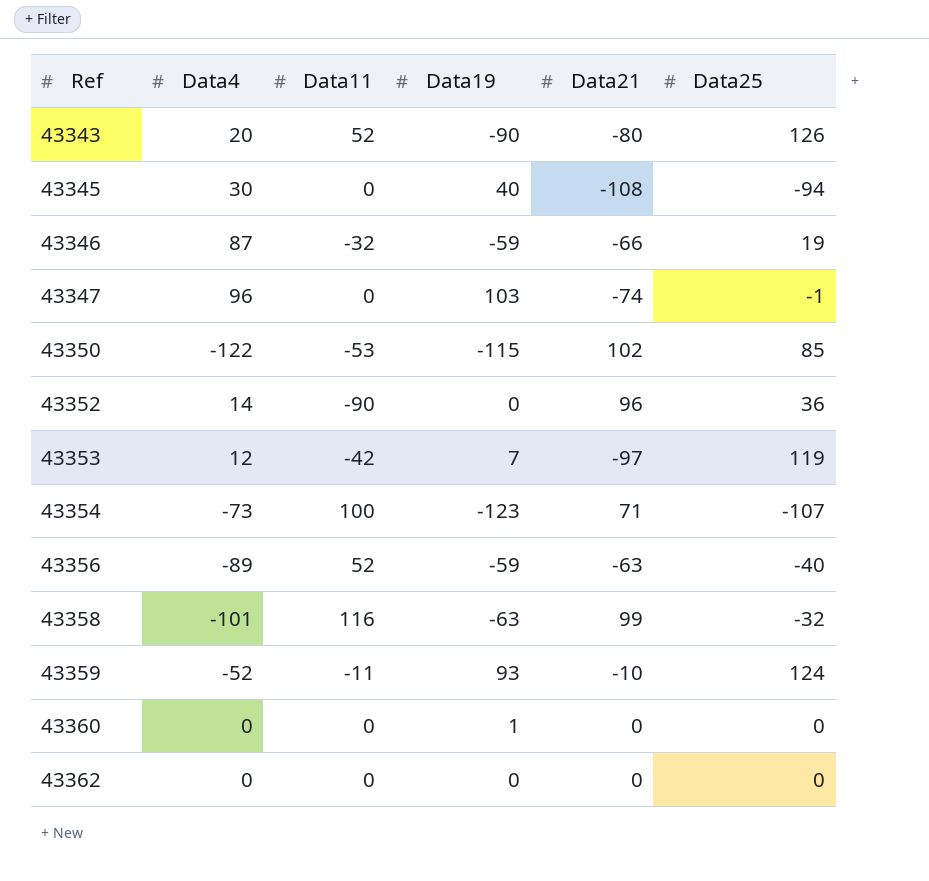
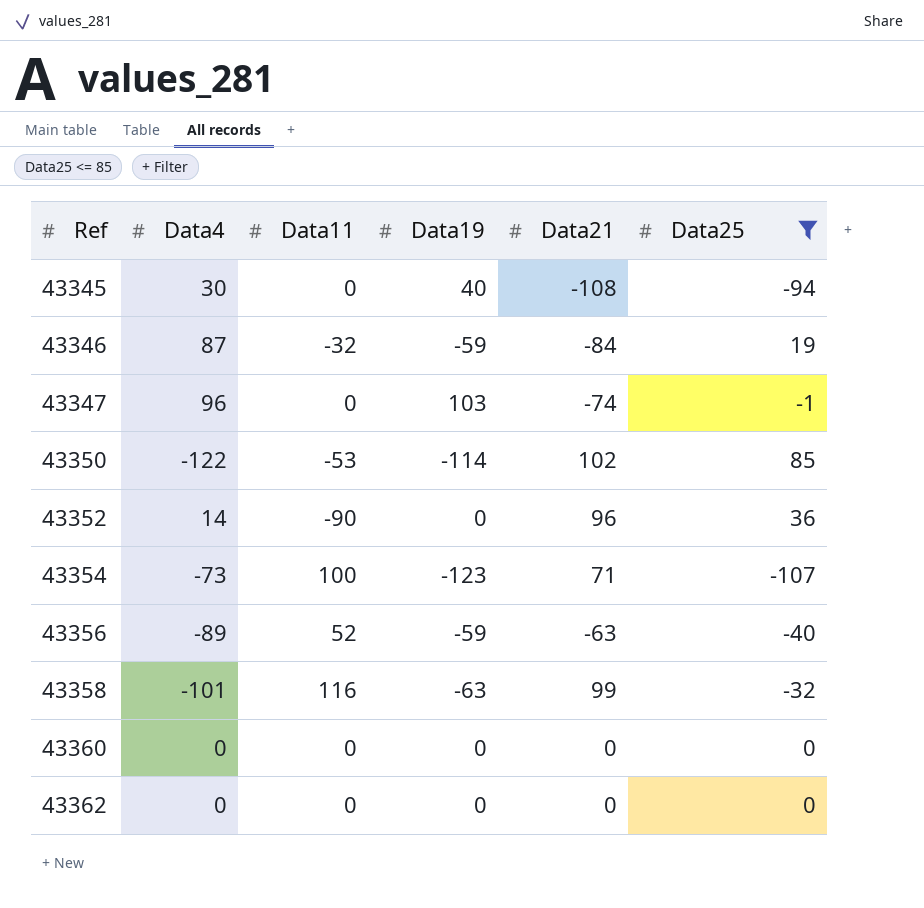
filter: none -> Data25 <= 85
43346 | Data21: -66 -> -84
43350 | Data19: -115 -> -114
43360 | Data19: 1 -> 0

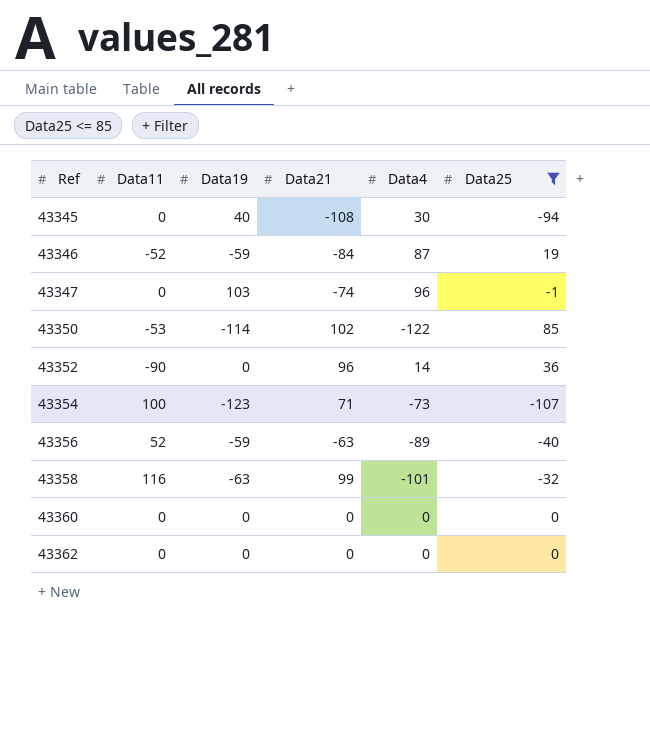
column Data4 | position: 2 -> 5
43346 | Data11: -32 -> -52

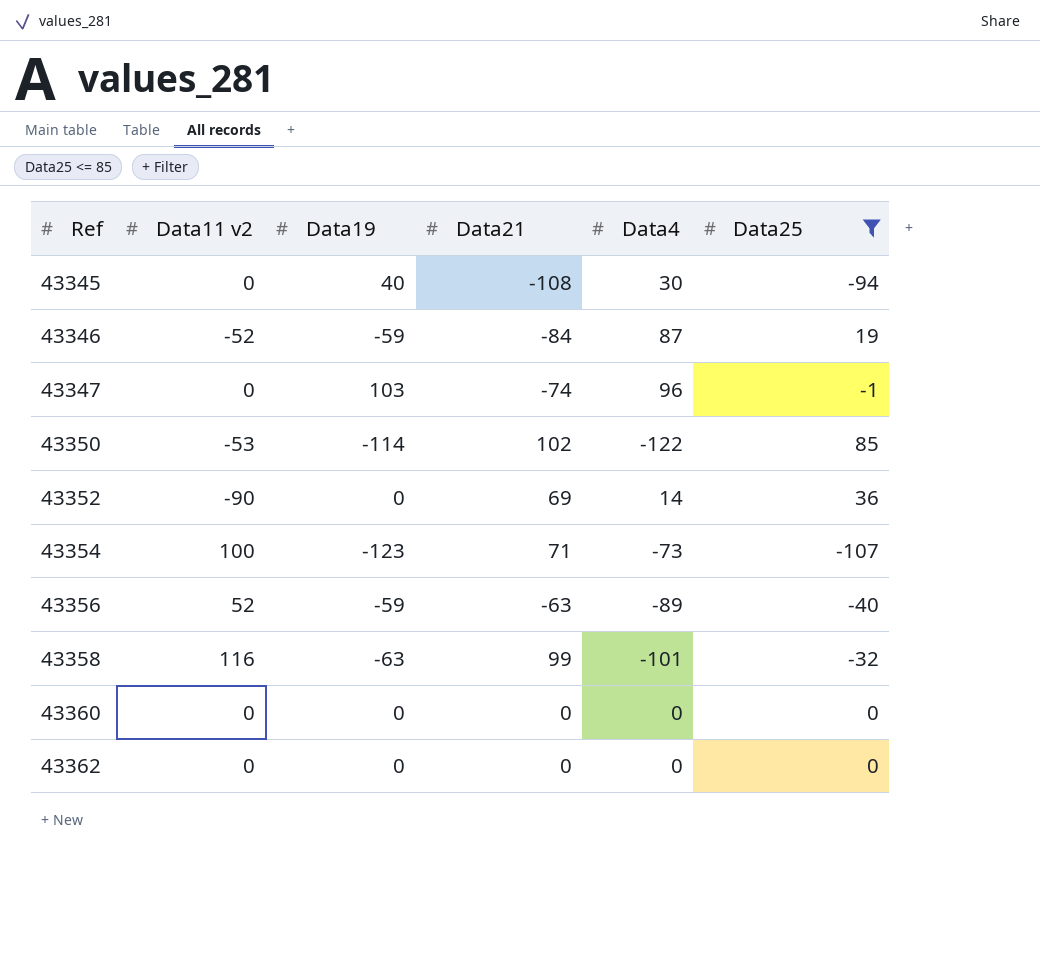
column name: Data11 -> Data11 v2
43352 | Data21: 96 -> 69

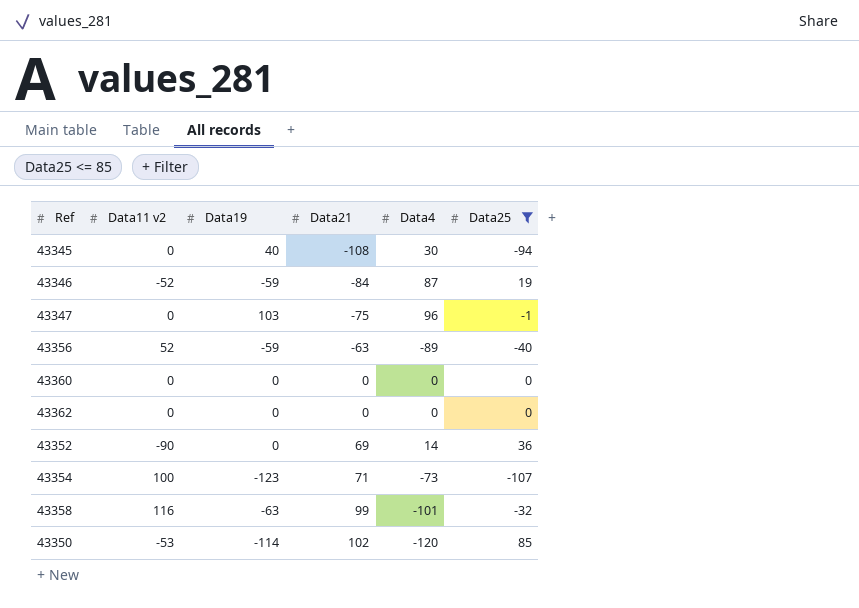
row order: Ref ascending -> Data21 ascending
43347 | Data21: -74 -> -75
43350 | Data4: -122 -> -120

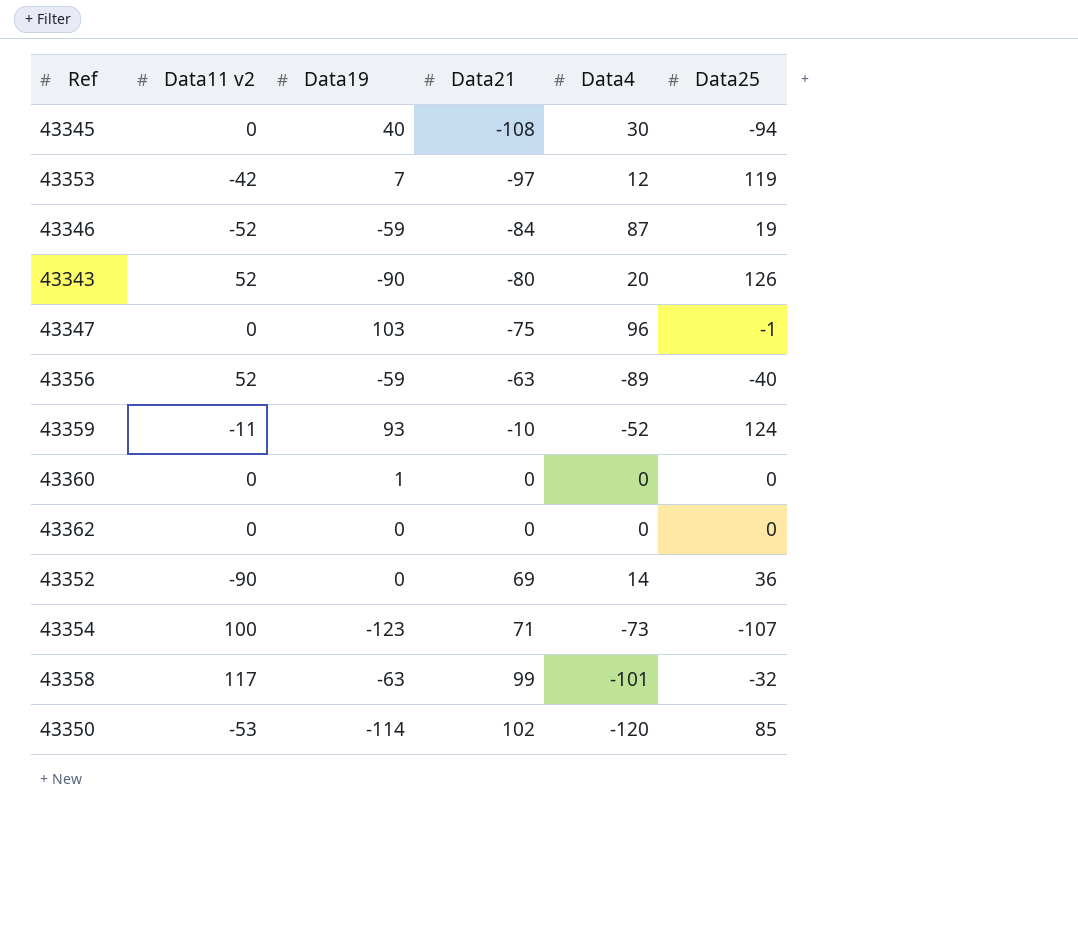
filter: Data25 <= 85 -> none
43360 | Data19: 0 -> 1
43358 | Data11 v2: 116 -> 117

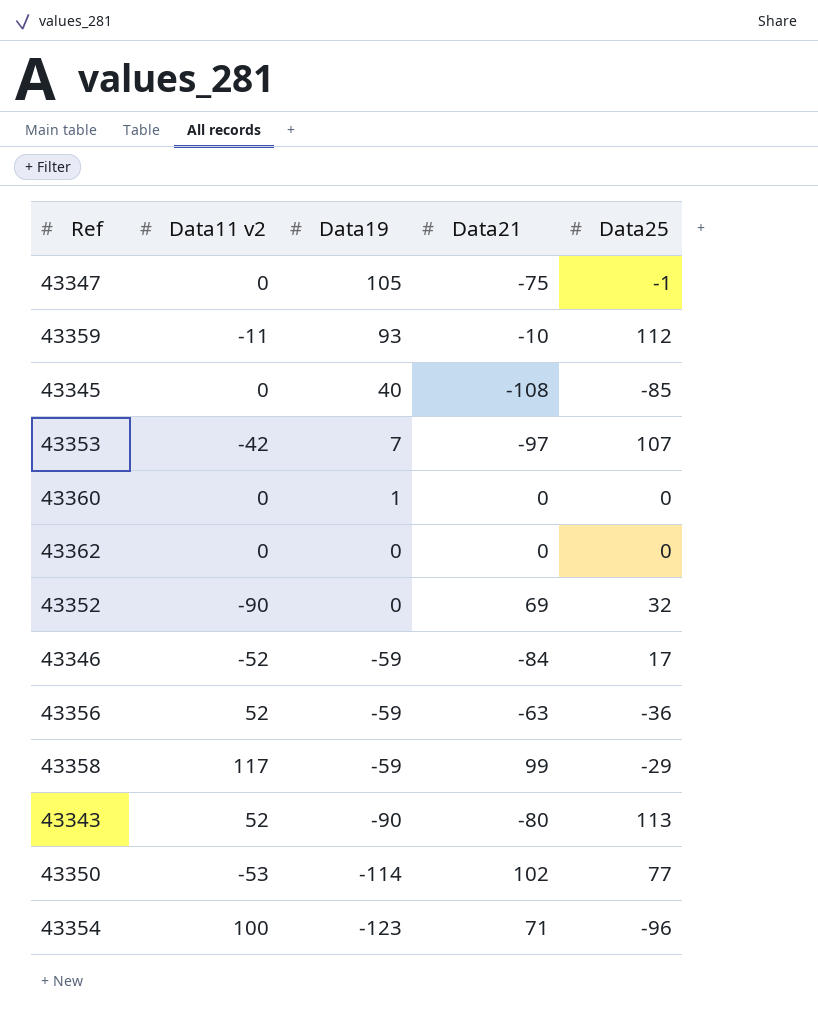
row order: Data21 ascending -> Data19 descending
column Data4 | position: 5 -> none
43347 | Data19: 103 -> 105
43359 | Data25: 124 -> 112
43345 | Data25: -94 -> -85
43353 | Data25: 119 -> 107
43352 | Data25: 36 -> 32
43346 | Data25: 19 -> 17
43356 | Data25: -40 -> -36
43358 | Data19: -63 -> -59
43358 | Data25: -32 -> -29
43343 | Data25: 126 -> 113
43350 | Data25: 85 -> 77
43354 | Data25: -107 -> -96

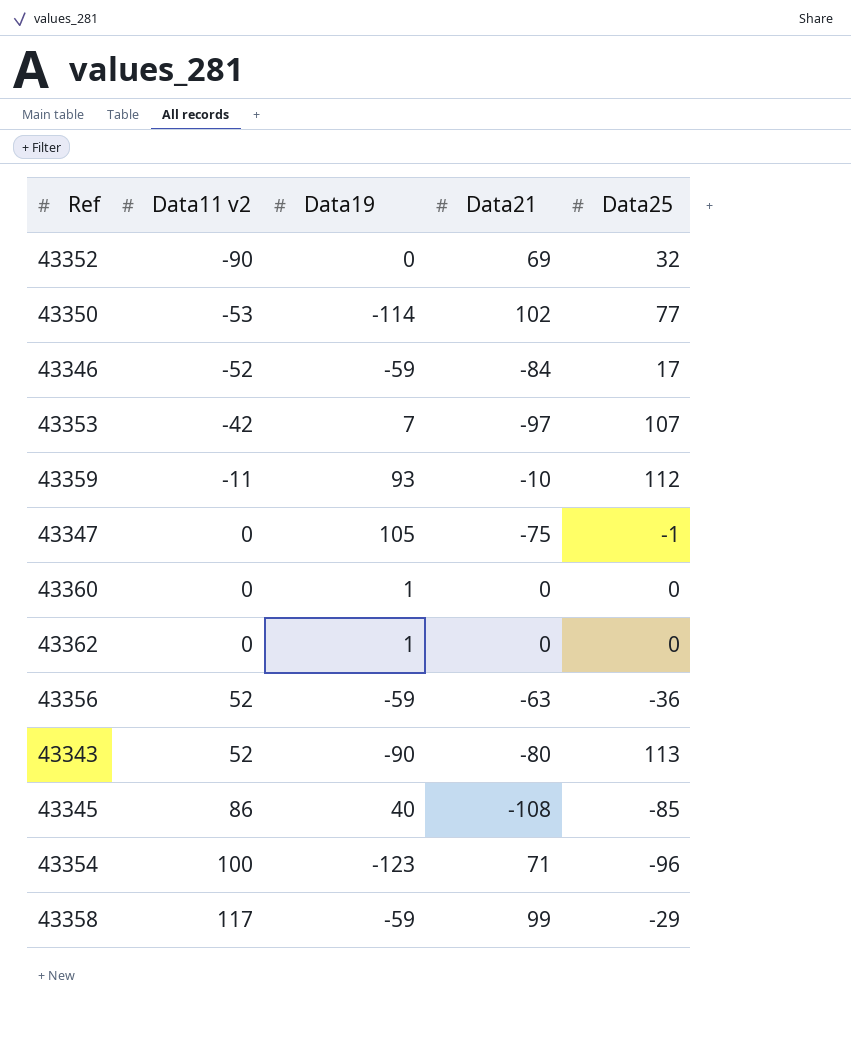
row order: Data19 descending -> Data11 v2 ascending
43362 | Data19: 0 -> 1
43345 | Data11 v2: 0 -> 86

